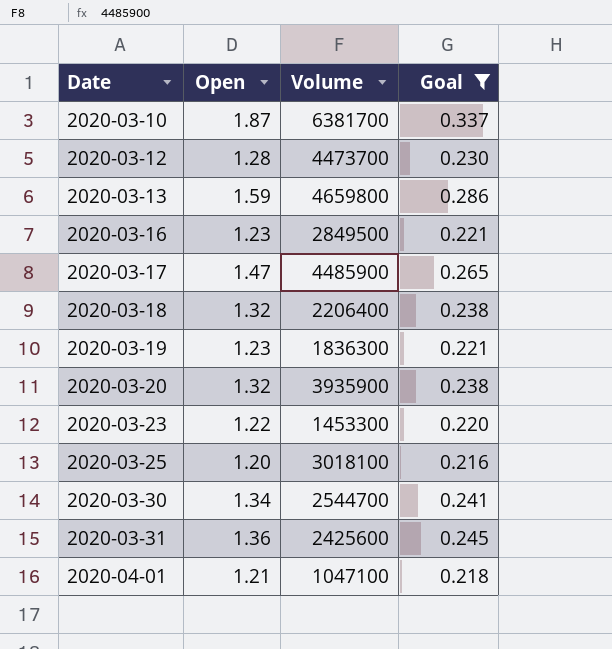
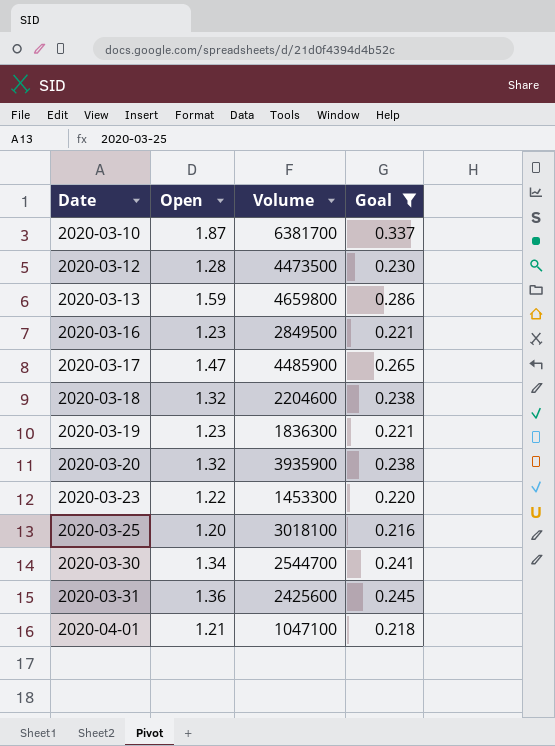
2020-03-12 | Volume: 4473700 -> 4473500
2020-03-18 | Volume: 2206400 -> 2204600

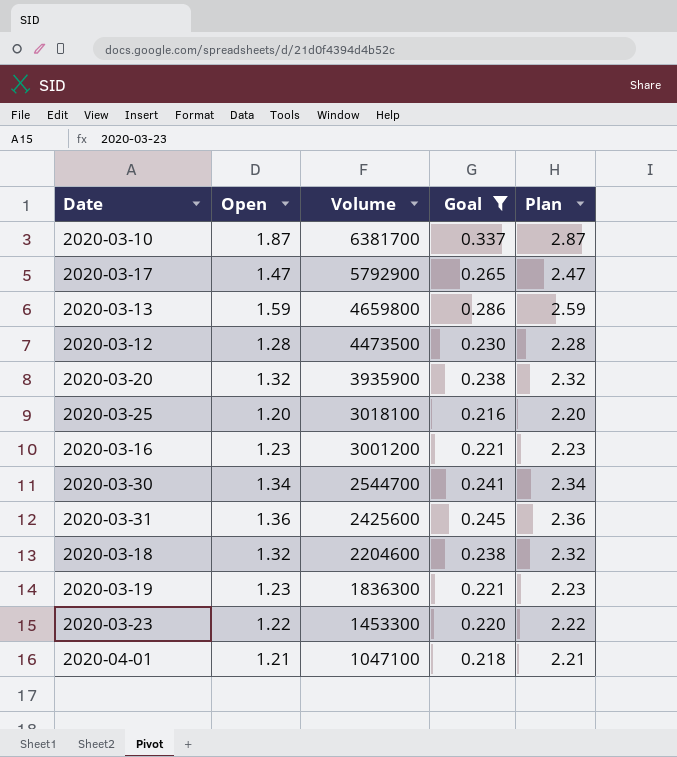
row order: Date ascending -> Volume descending
column Plan | formula: none -> [Open] + 1
2020-03-17 | Volume: 4485900 -> 5792900
2020-03-16 | Volume: 2849500 -> 3001200

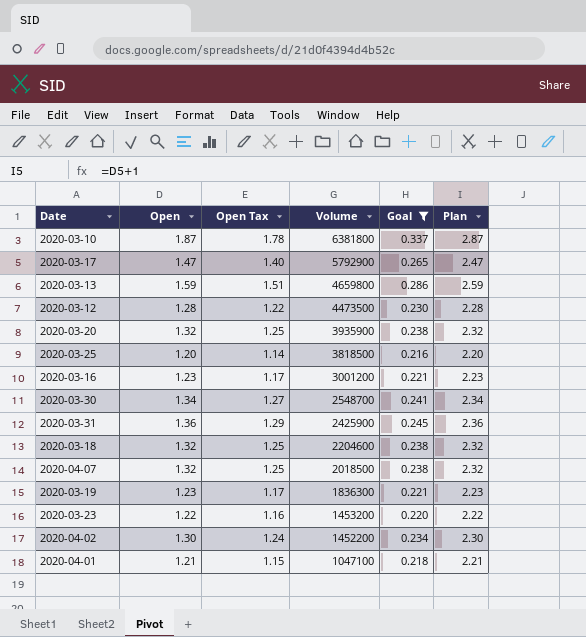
column Open Tax | formula: none -> [Open] * 0.95
2020-03-10 | Volume: 6381700 -> 6381800
2020-03-25 | Volume: 3018100 -> 3818500
2020-03-30 | Volume: 2544700 -> 2548700
2020-03-31 | Volume: 2425600 -> 2425900
row 2020-04-07: none -> 1.32 | 1.25 | 2018500 | 0.238 | 2.32
2020-03-23 | Volume: 1453300 -> 1453200
row 2020-04-02: none -> 1.30 | 1.24 | 1452200 | 0.234 | 2.30

